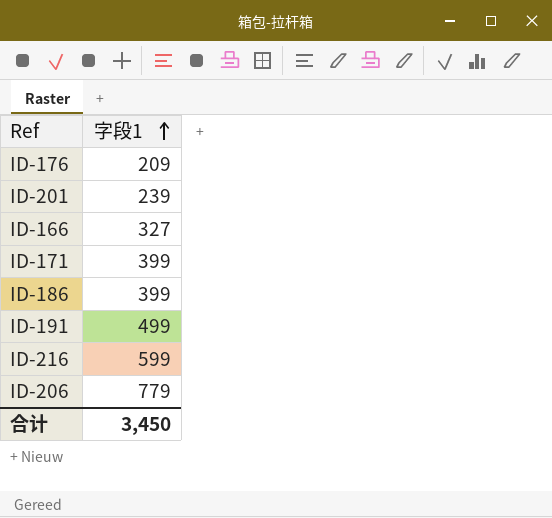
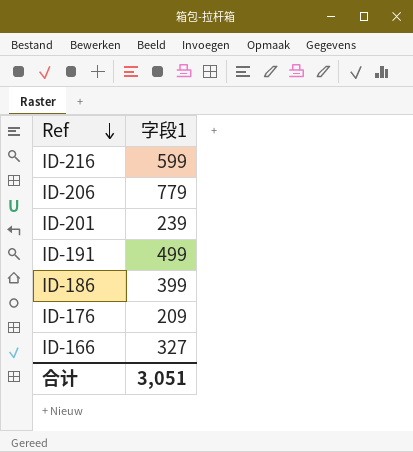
row order: 字段1 ascending -> Ref descending
row ID-171: 399 -> none
合计 | 字段1: 3,450 -> 3,051

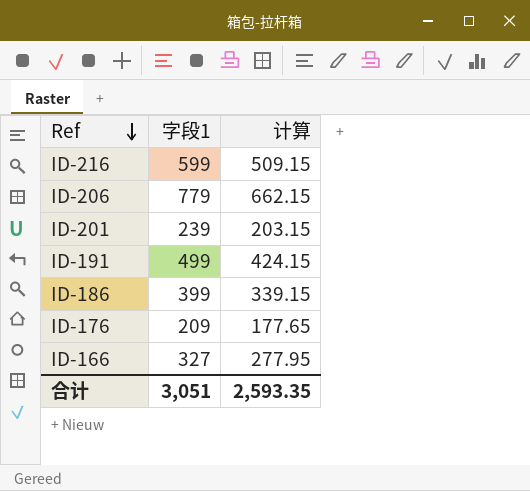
column 计算 | formula: none -> [字段1] * 0.85

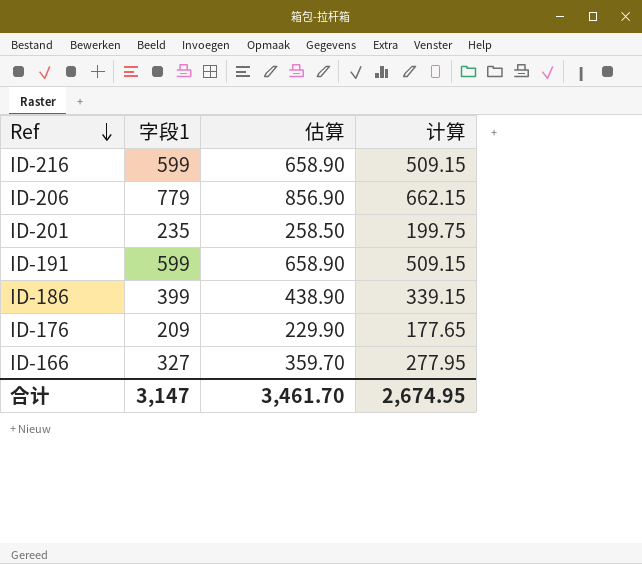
column 估算 | formula: none -> [字段1] * 1.1
ID-201 | 字段1: 239 -> 235
ID-201 | 计算: 203.15 -> 199.75
ID-191 | 字段1: 499 -> 599
ID-191 | 计算: 424.15 -> 509.15
合计 | 字段1: 3,051 -> 3,147
合计 | 计算: 2,593.35 -> 2,674.95

